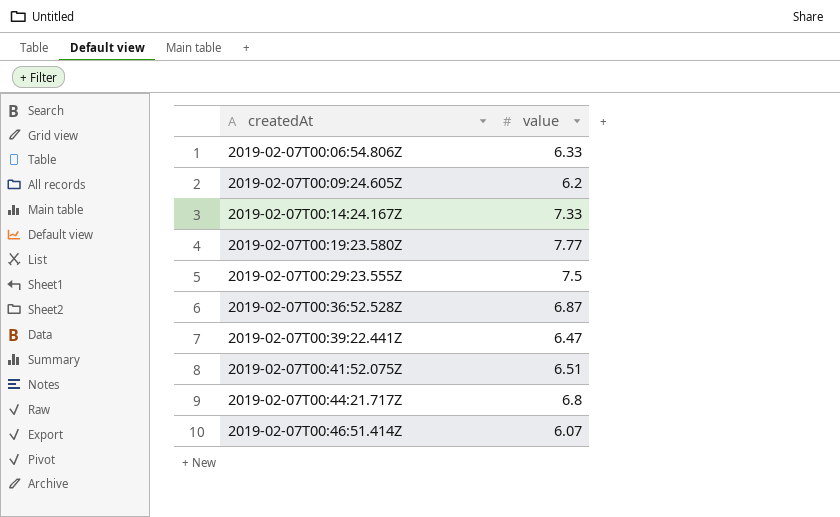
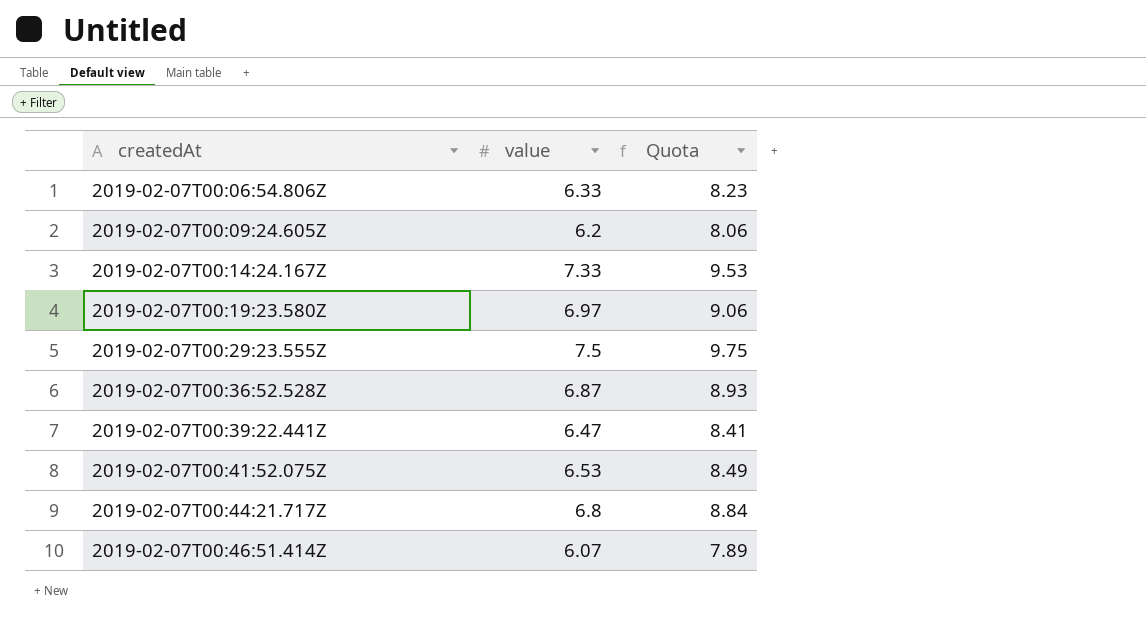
column Quota | formula: none -> [value] * 1.3
2019-02-07T00:19:23.580Z | value: 7.77 -> 6.97
2019-02-07T00:41:52.075Z | value: 6.51 -> 6.53

